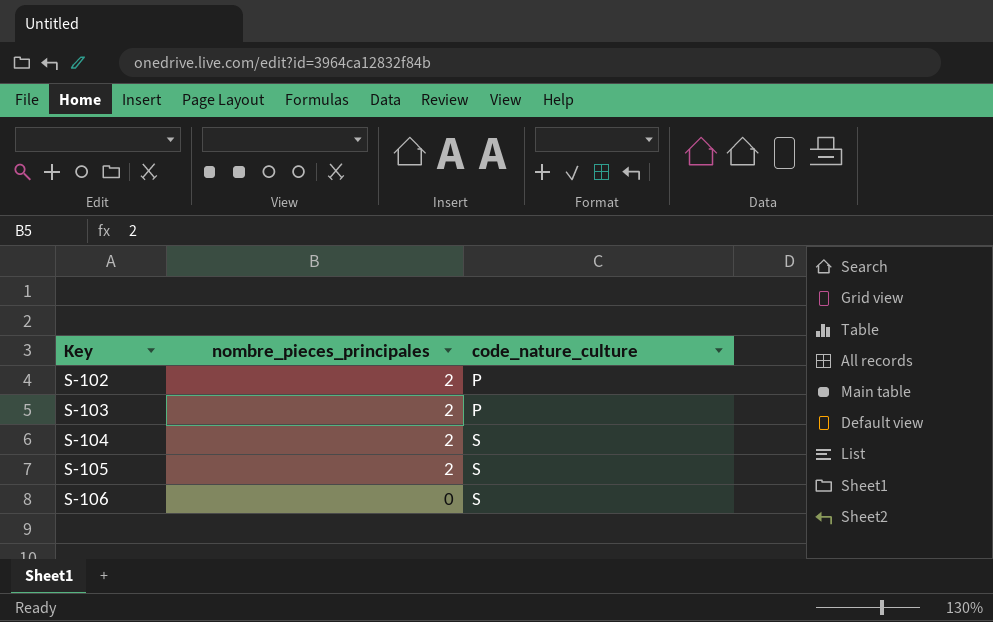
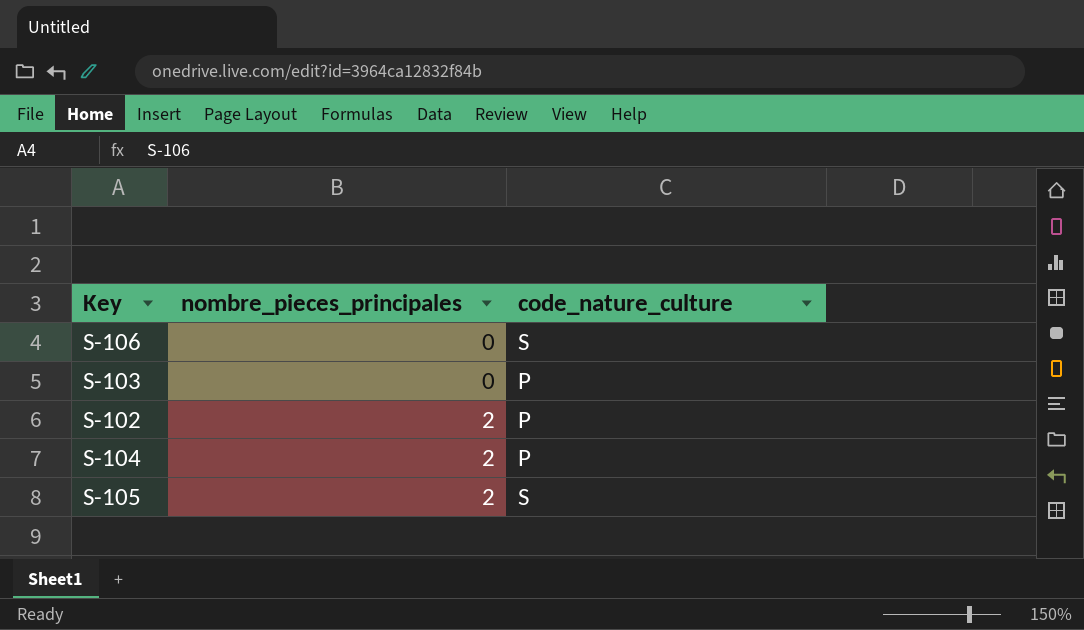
row order: Key ascending -> nombre_pieces_principales ascending
S-103 | nombre_pieces_principales: 2 -> 0
S-104 | code_nature_culture: S -> P

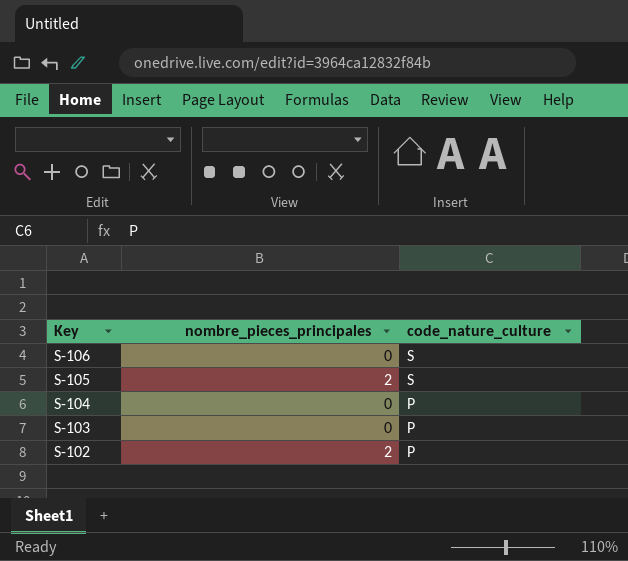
row order: nombre_pieces_principales ascending -> Key descending
S-104 | nombre_pieces_principales: 2 -> 0

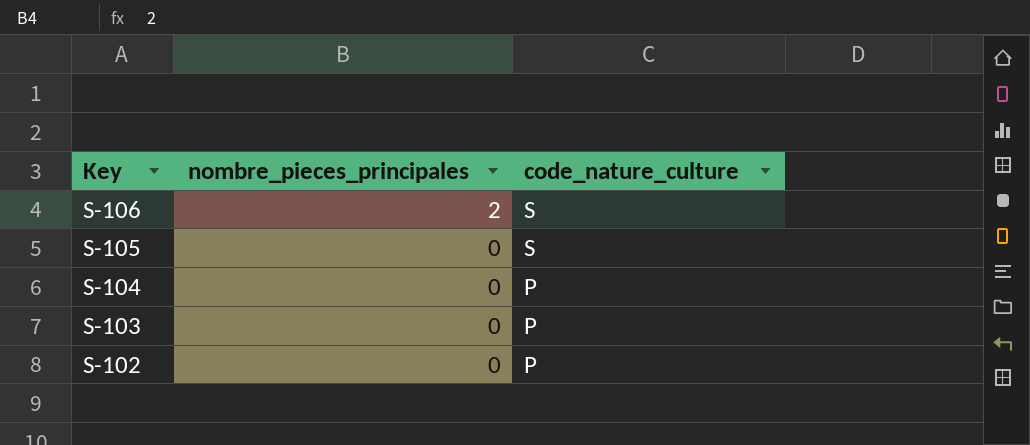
S-106 | nombre_pieces_principales: 0 -> 2
S-105 | nombre_pieces_principales: 2 -> 0
S-102 | nombre_pieces_principales: 2 -> 0

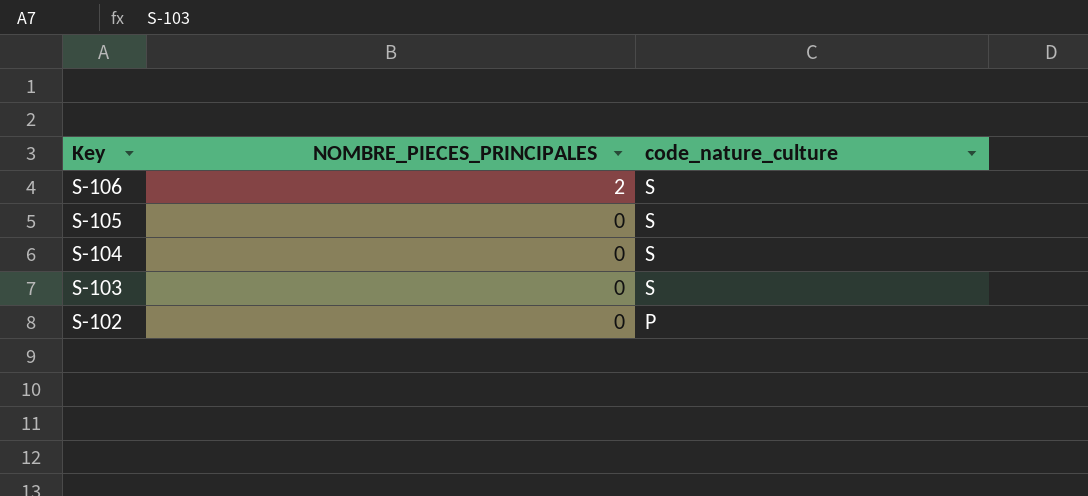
column name: nombre_pieces_principales -> NOMBRE_PIECES_PRINCIPALES
S-104 | code_nature_culture: P -> S
S-103 | code_nature_culture: P -> S

